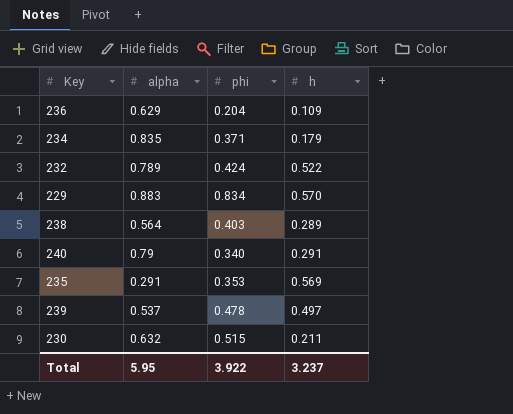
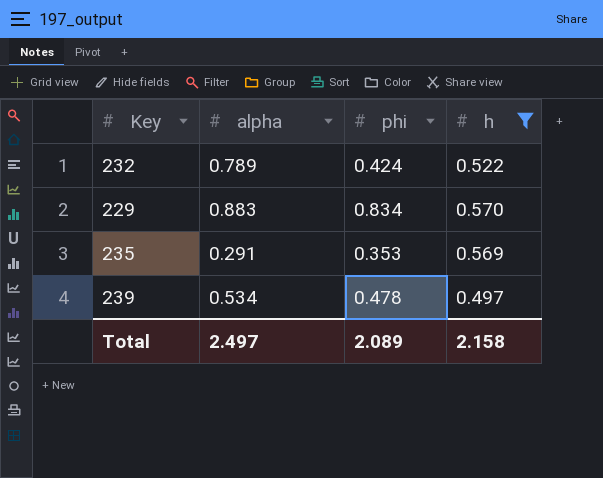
filter: none -> h >= 0.497
239 | alpha: 0.537 -> 0.534
Total | alpha: 5.95 -> 2.497
Total | phi: 3.922 -> 2.089
Total | h: 3.237 -> 2.158

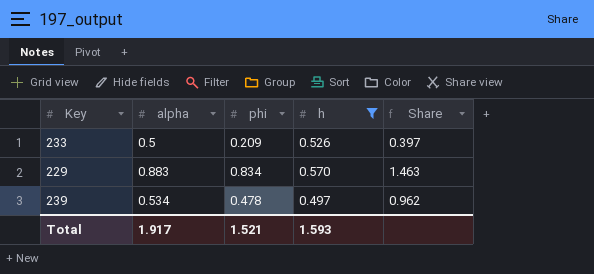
column Share | formula: none -> [phi] / [h]
row 232: 0.789 | 0.424 | 0.522 -> none
row 235: 0.291 | 0.353 | 0.569 -> none
row 233: none -> 0.5 | 0.209 | 0.526 | 0.397
Total | alpha: 2.497 -> 1.917
Total | phi: 2.089 -> 1.521
Total | h: 2.158 -> 1.593

